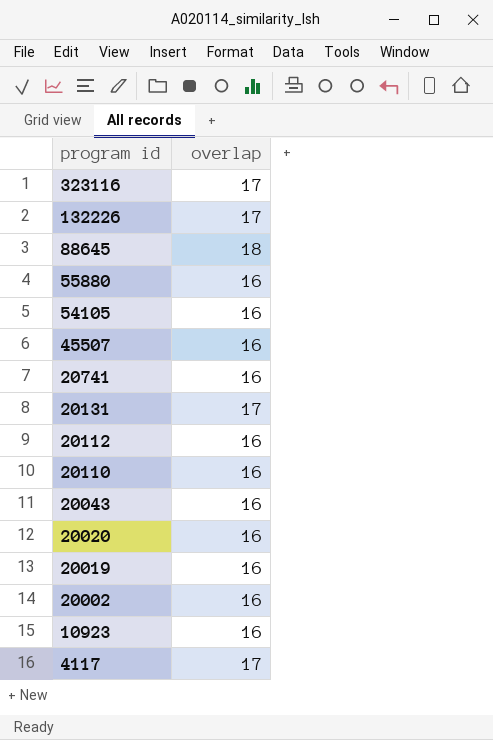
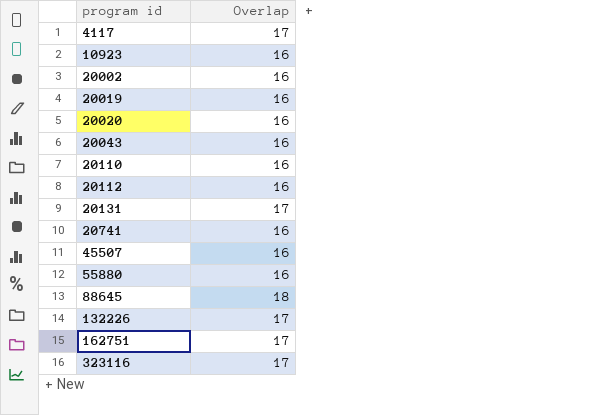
row order: program id descending -> program id ascending
column name: overlap -> Overlap
row 54105: 16 -> none
row 162751: none -> 17

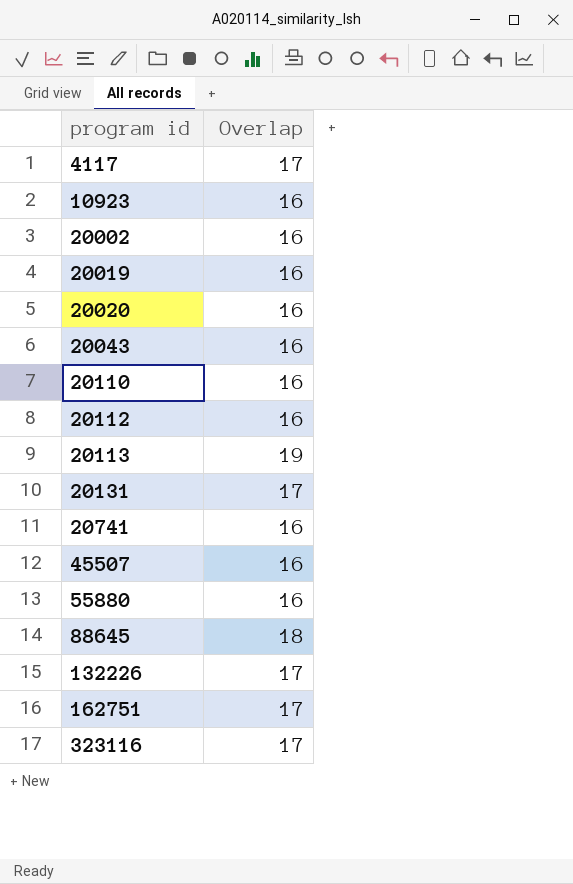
row 20113: none -> 19

